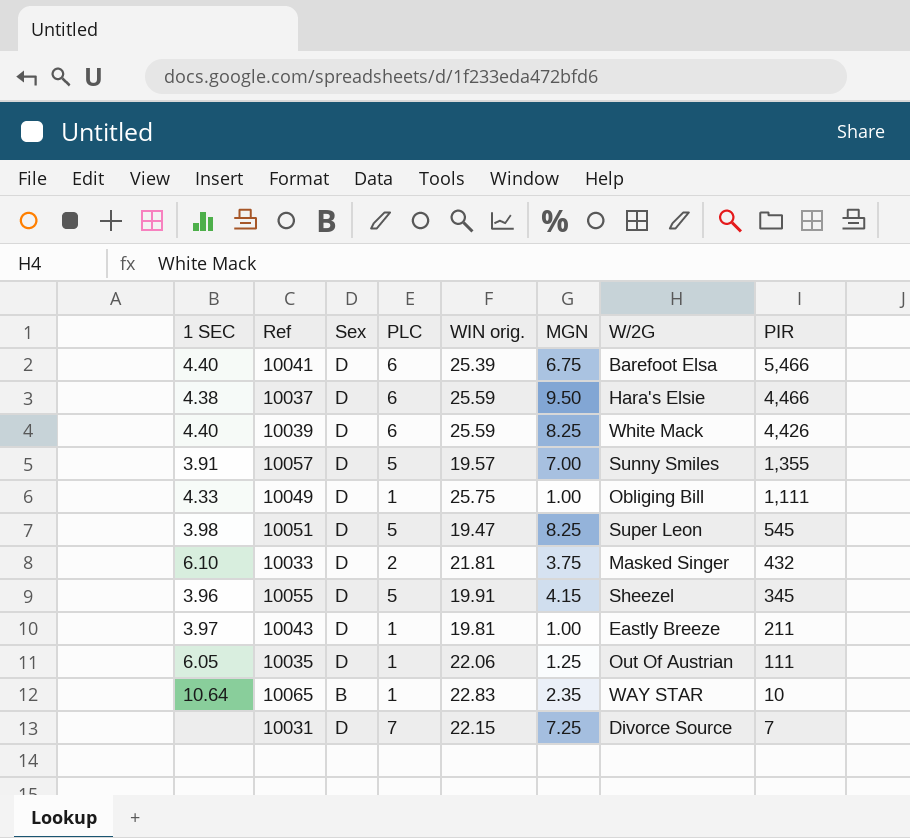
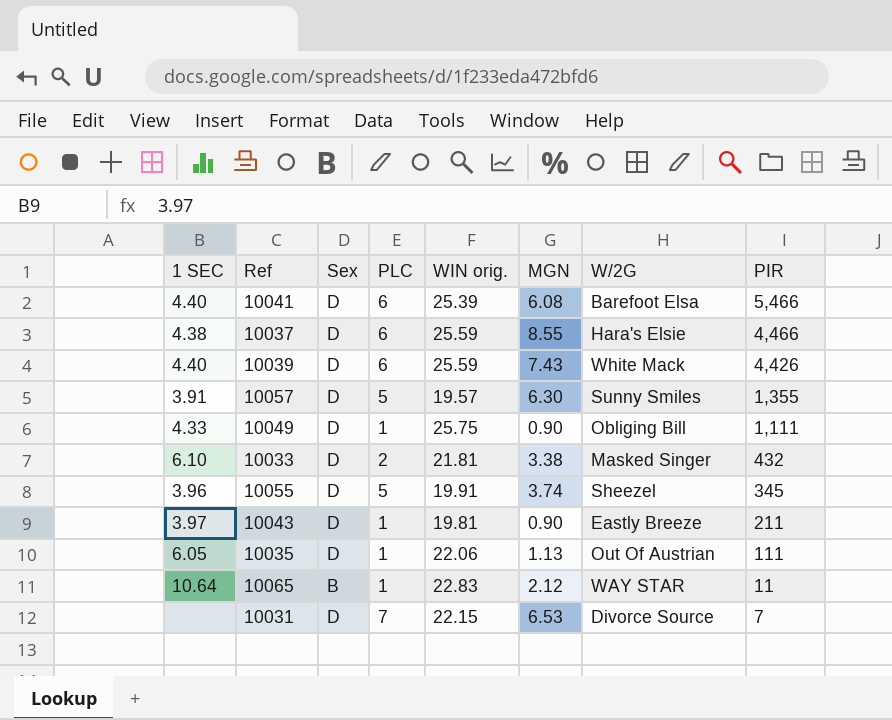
row 10051: 3.98 | D | 5 | 19.47 | 8.25 | Super Leon | 545 -> none
10041 | MGN: 6.75 -> 6.08
10037 | MGN: 9.50 -> 8.55
10039 | MGN: 8.25 -> 7.43
10057 | MGN: 7.00 -> 6.30
10049 | MGN: 1.00 -> 0.90
10033 | MGN: 3.75 -> 3.38
10055 | MGN: 4.15 -> 3.74
10043 | MGN: 1.00 -> 0.90
10035 | MGN: 1.25 -> 1.13
10065 | MGN: 2.35 -> 2.12
10065 | PIR: 10 -> 11
10031 | MGN: 7.25 -> 6.53

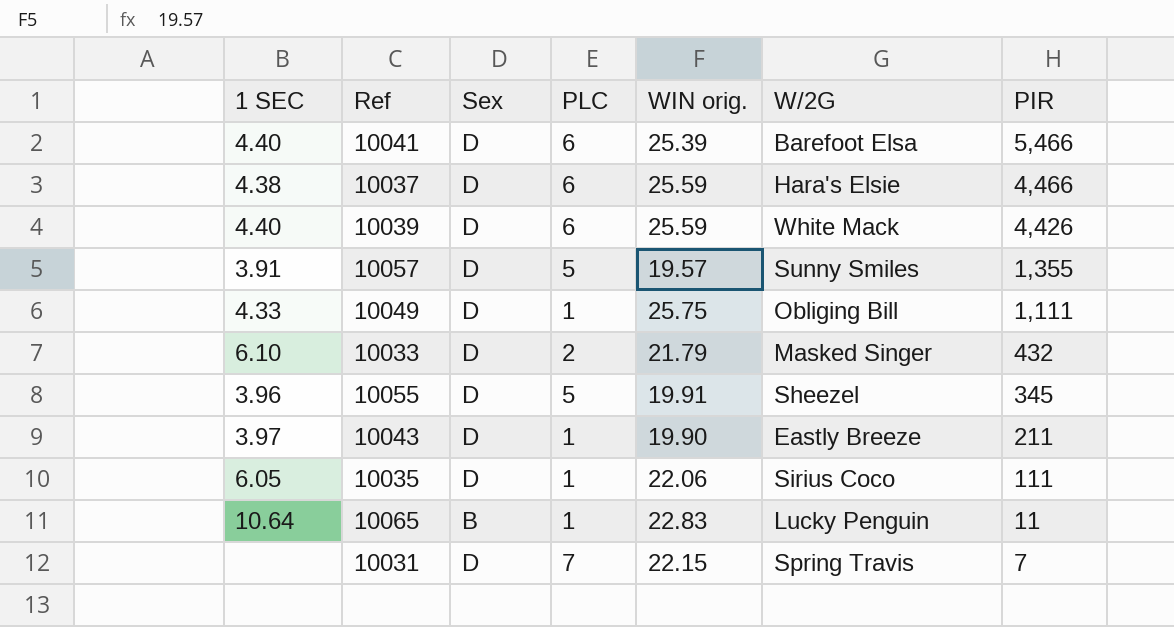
column MGN | position: 6 -> none
10033 | WIN orig.: 21.81 -> 21.79
10043 | WIN orig.: 19.81 -> 19.90
10035 | W/2G: Out Of Austrian -> Sirius Coco
10065 | W/2G: WAY STAR -> Lucky Penguin
10031 | W/2G: Divorce Source -> Spring Travis

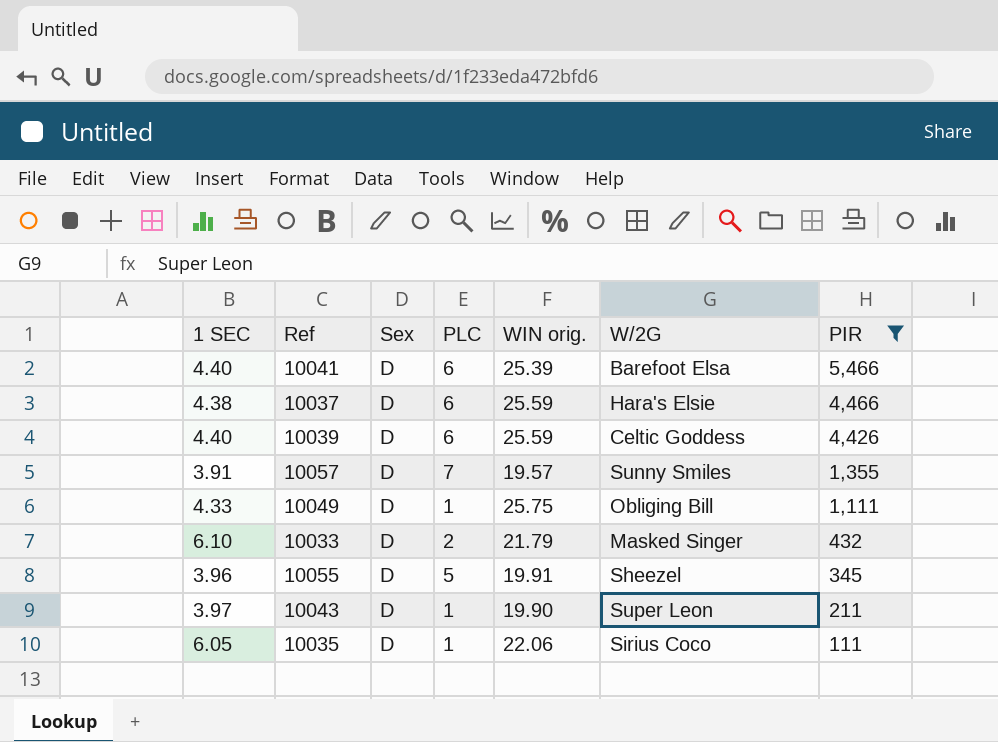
filter: none -> PIR >= 111
10039 | W/2G: White Mack -> Celtic Goddess
10057 | PLC: 5 -> 7
10043 | W/2G: Eastly Breeze -> Super Leon

